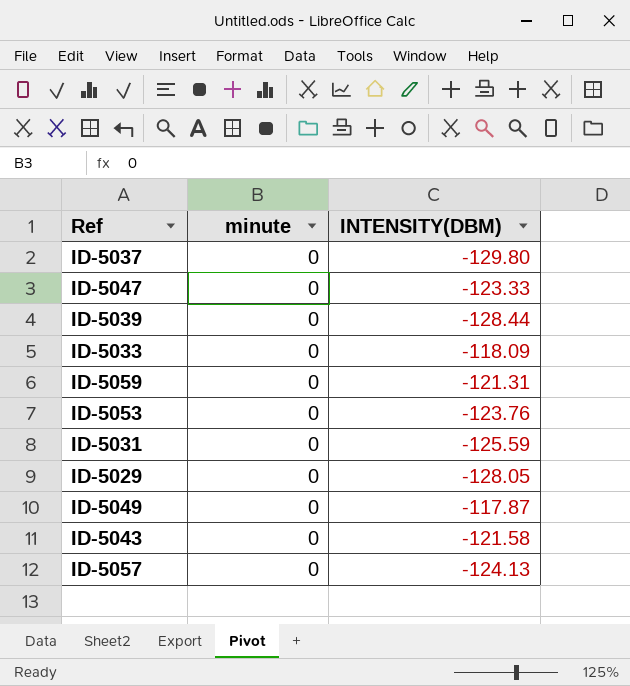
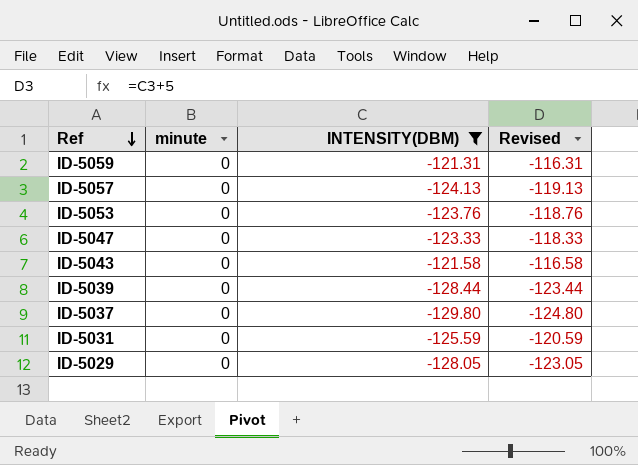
filter: none -> INTENSITY(DBM) <= -121.31
row order: none -> Ref descending
column Revised | formula: none -> [INTENSITY(DBM)] + 5

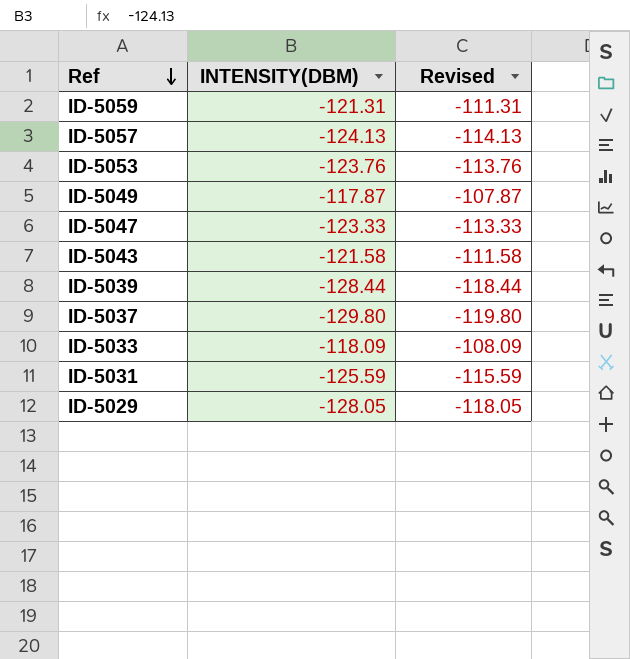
filter: INTENSITY(DBM) <= -121.31 -> none
column minute | position: 2 -> none
column Revised | formula: [INTENSITY(DBM)] + 5 -> [INTENSITY(DBM)] + 10

